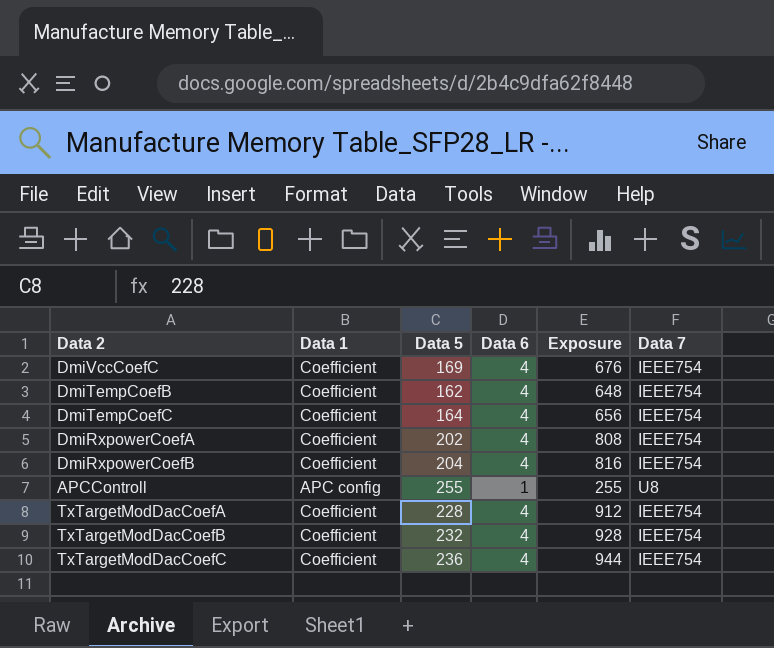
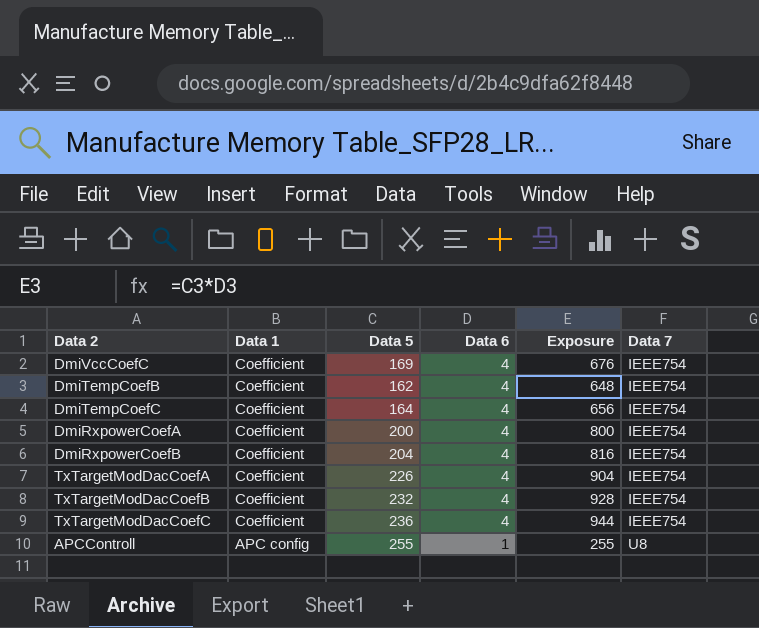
row order: none -> Data 1 descending
DmiRxpowerCoefA | Data 5: 202 -> 200
DmiRxpowerCoefA | Exposure: 808 -> 800
TxTargetModDacCoefA | Data 5: 228 -> 226
TxTargetModDacCoefA | Exposure: 912 -> 904

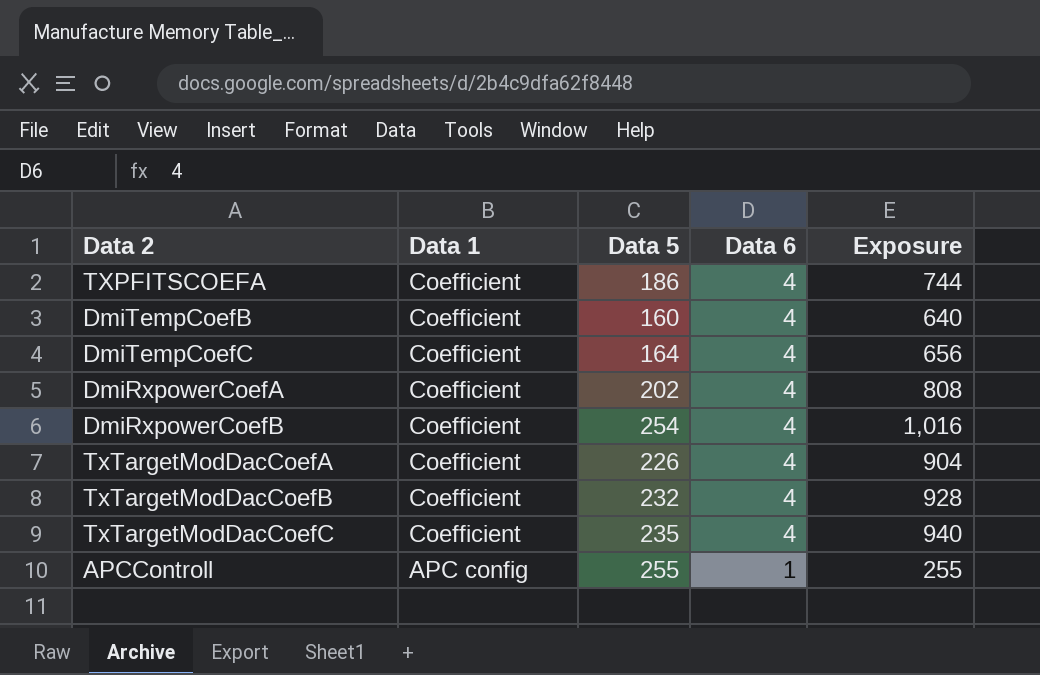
column Data 7 | position: 6 -> none
row DmiVccCoefC: Coefficient | 169 | 4 | 676 | IEEE754 -> none
row TXPFITSCOEFA: none -> Coefficient | 186 | 4 | 744
DmiTempCoefB | Data 5: 162 -> 160
DmiTempCoefB | Exposure: 648 -> 640
DmiRxpowerCoefA | Data 5: 200 -> 202
DmiRxpowerCoefA | Exposure: 800 -> 808
DmiRxpowerCoefB | Data 5: 204 -> 254
DmiRxpowerCoefB | Exposure: 816 -> 1,016
TxTargetModDacCoefC | Data 5: 236 -> 235
TxTargetModDacCoefC | Exposure: 944 -> 940

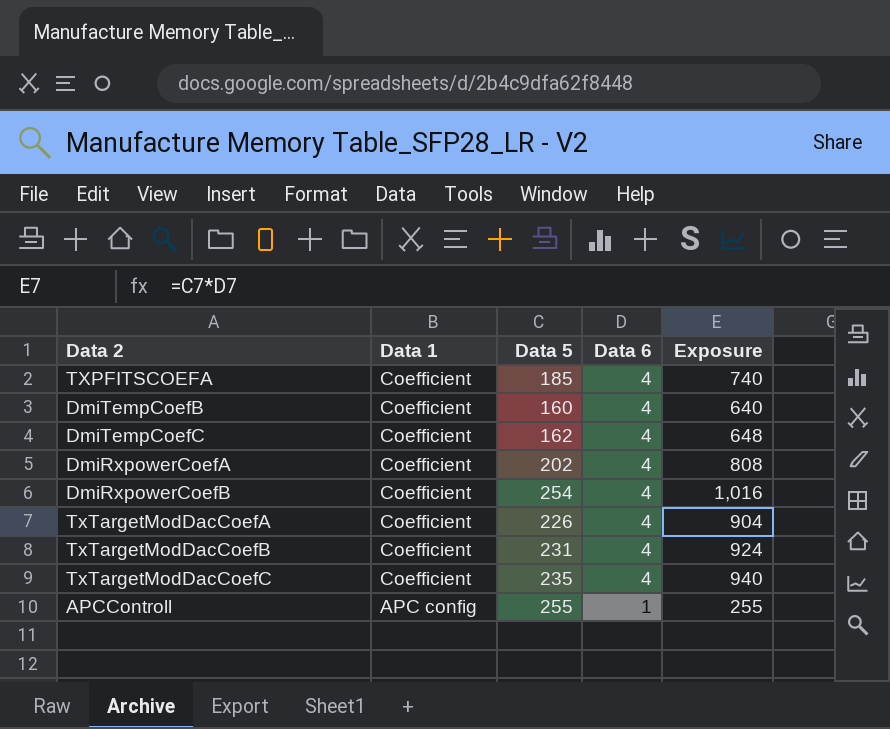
TXPFITSCOEFA | Data 5: 186 -> 185
TXPFITSCOEFA | Exposure: 744 -> 740
DmiTempCoefC | Data 5: 164 -> 162
DmiTempCoefC | Exposure: 656 -> 648
TxTargetModDacCoefB | Data 5: 232 -> 231
TxTargetModDacCoefB | Exposure: 928 -> 924

